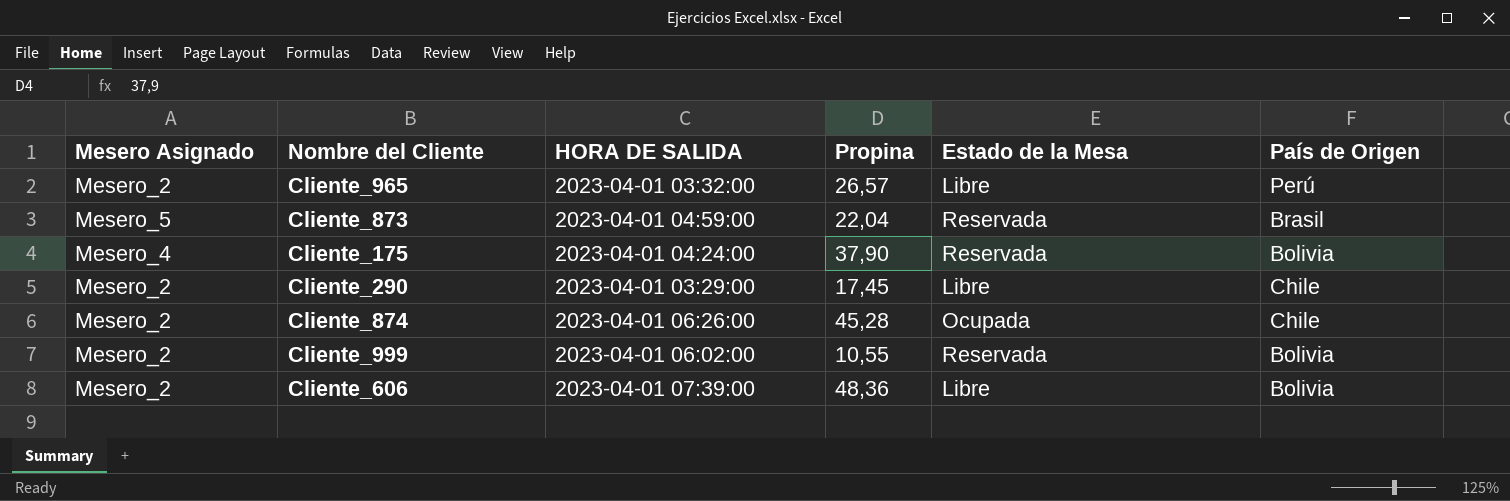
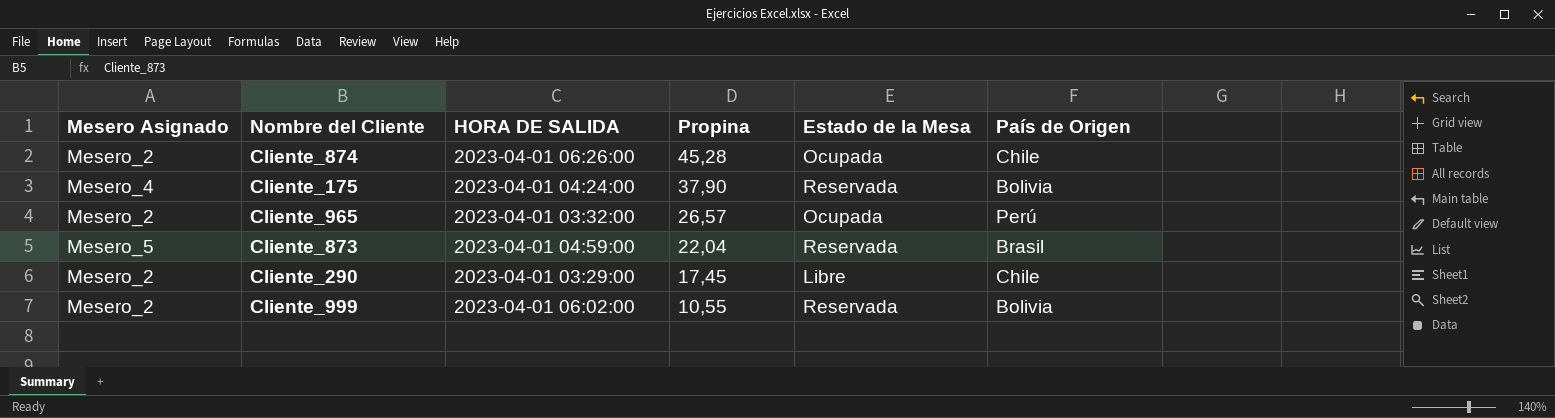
row order: none -> Propina descending
row Cliente_606: Mesero_2 | 2023-04-01 07:39:00 | 48,36 | Libre | Bolivia -> none
Cliente_965 | Estado de la Mesa: Libre -> Ocupada

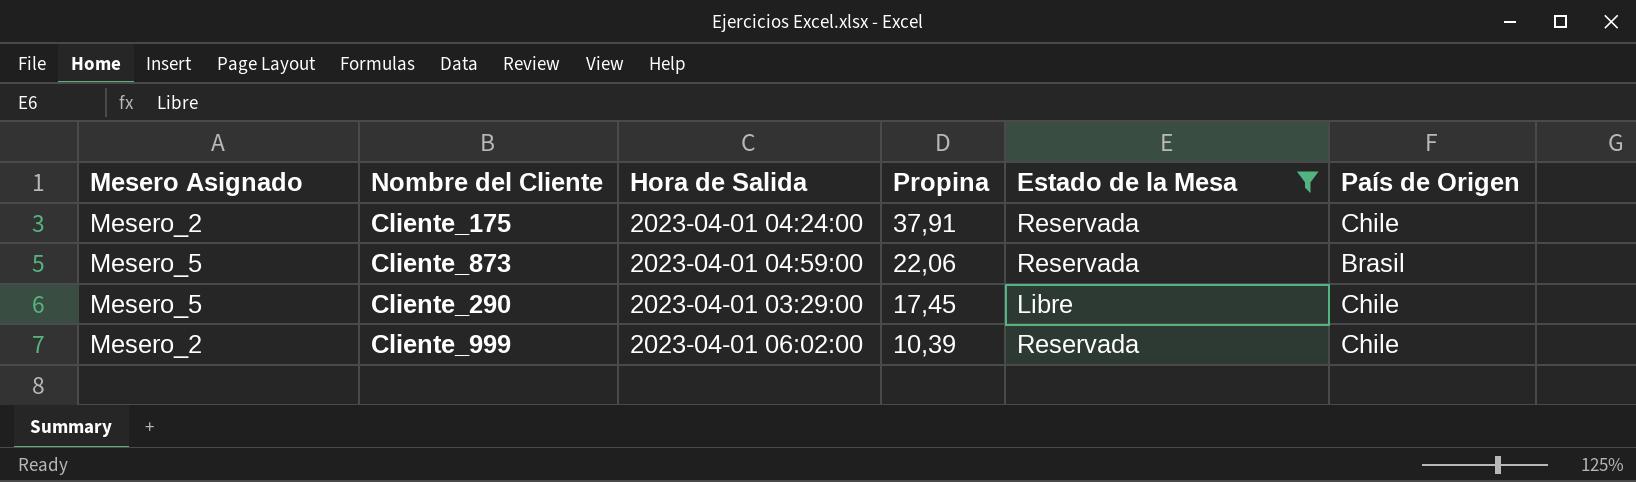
filter: none -> Estado de la Mesa != Ocupada
column name: HORA DE SALIDA -> Hora de Salida
Cliente_175 | Mesero Asignado: Mesero_4 -> Mesero_2
Cliente_175 | Propina: 37,90 -> 37,91
Cliente_175 | País de Origen: Bolivia -> Chile
Cliente_873 | Propina: 22,04 -> 22,06
Cliente_290 | Mesero Asignado: Mesero_2 -> Mesero_5
Cliente_999 | Propina: 10,55 -> 10,39
Cliente_999 | País de Origen: Bolivia -> Chile

